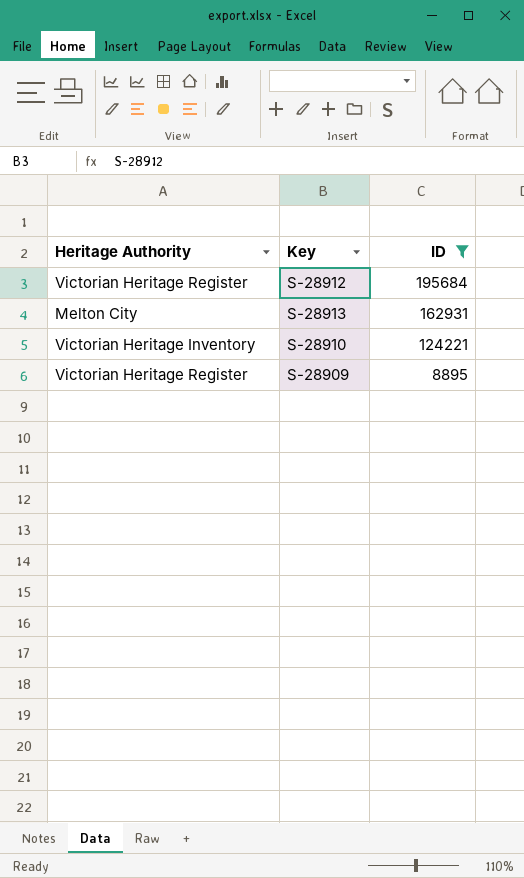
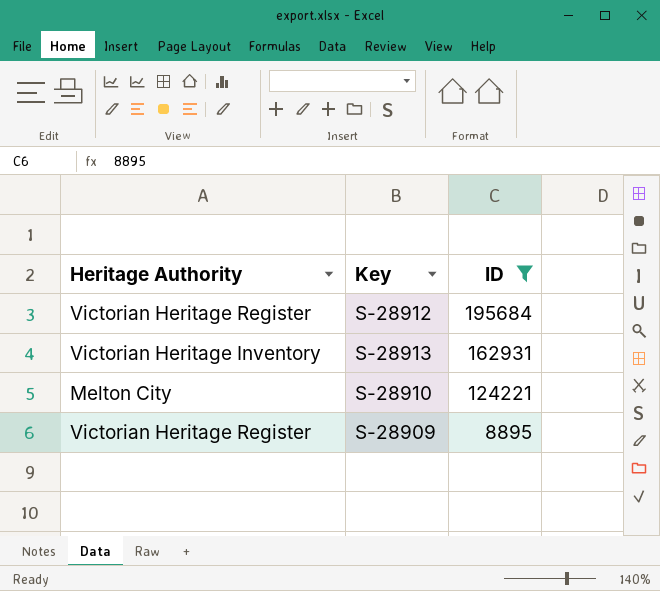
S-28913 | Heritage Authority: Melton City -> Victorian Heritage Inventory
S-28910 | Heritage Authority: Victorian Heritage Inventory -> Melton City

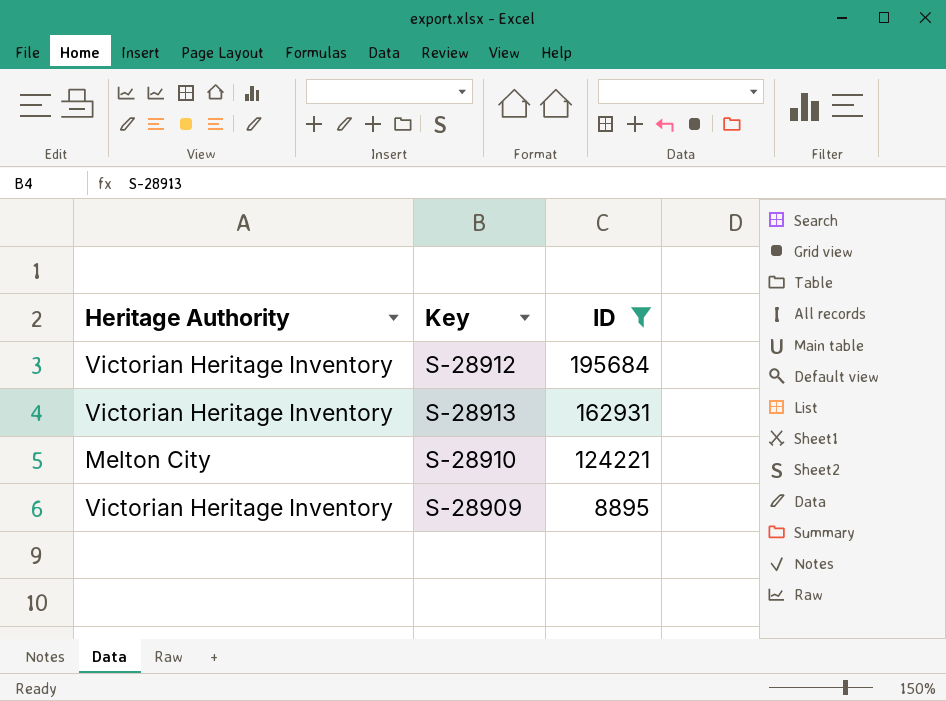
S-28912 | Heritage Authority: Victorian Heritage Register -> Victorian Heritage Inventory
S-28909 | Heritage Authority: Victorian Heritage Register -> Victorian Heritage Inventory

